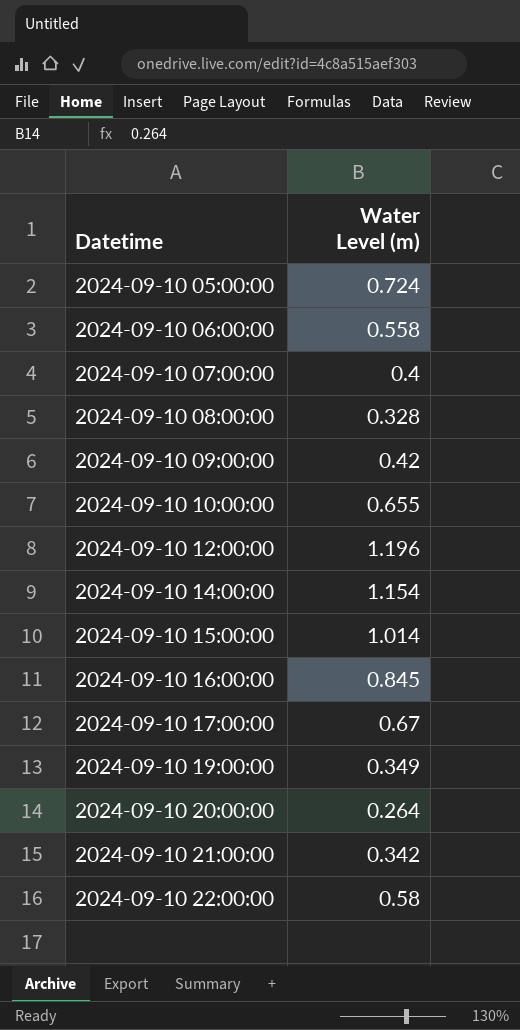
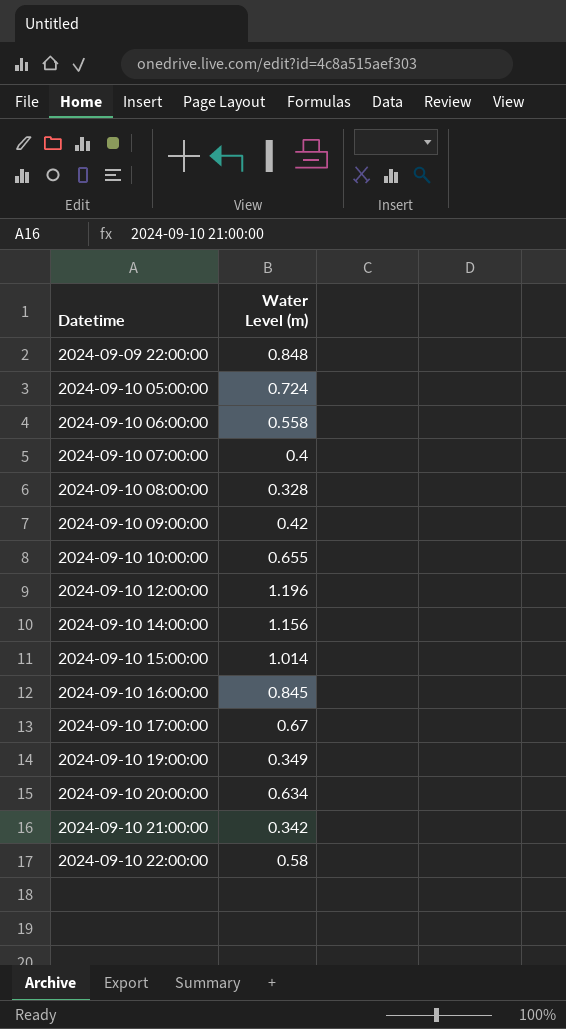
row 2024-09-09 22:00:00: none -> 0.848
2024-09-10 14:00:00 | Water Level (m): 1.154 -> 1.156
2024-09-10 20:00:00 | Water Level (m): 0.264 -> 0.634

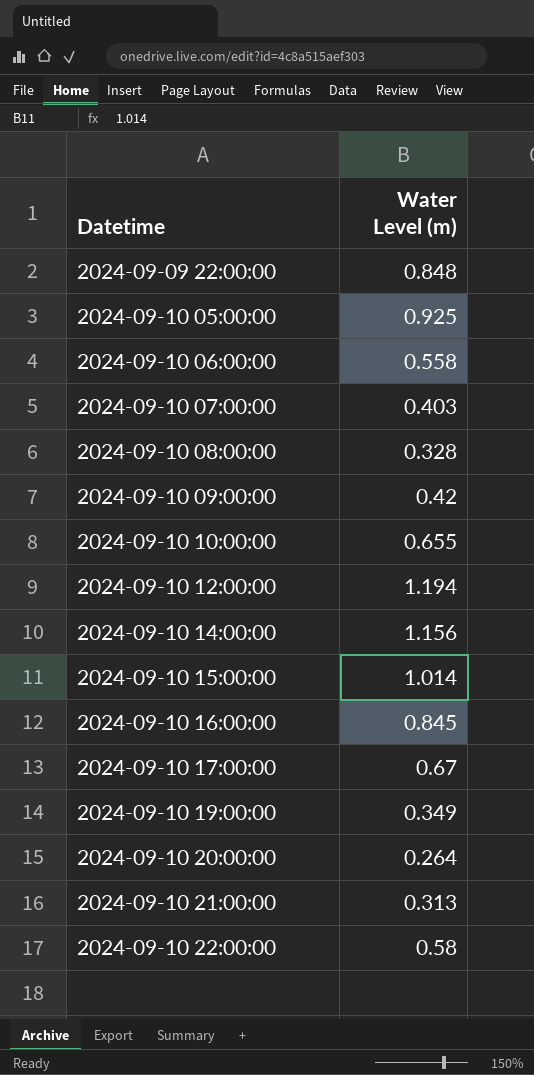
2024-09-10 05:00:00 | Water Level (m): 0.724 -> 0.925
2024-09-10 07:00:00 | Water Level (m): 0.4 -> 0.403
2024-09-10 12:00:00 | Water Level (m): 1.196 -> 1.194
2024-09-10 20:00:00 | Water Level (m): 0.634 -> 0.264
2024-09-10 21:00:00 | Water Level (m): 0.342 -> 0.313

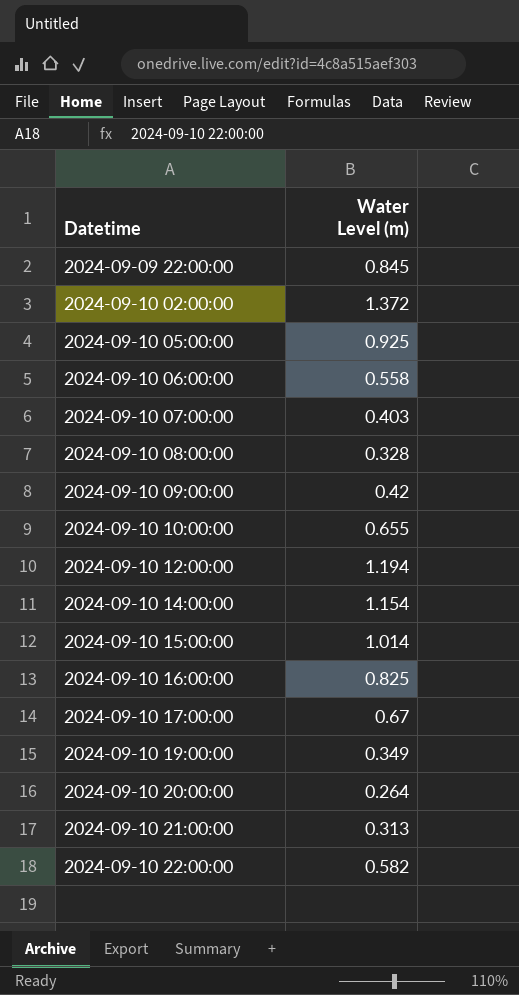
2024-09-09 22:00:00 | Water Level (m): 0.848 -> 0.845
row 2024-09-10 02:00:00: none -> 1.372
2024-09-10 14:00:00 | Water Level (m): 1.156 -> 1.154
2024-09-10 16:00:00 | Water Level (m): 0.845 -> 0.825
2024-09-10 22:00:00 | Water Level (m): 0.58 -> 0.582

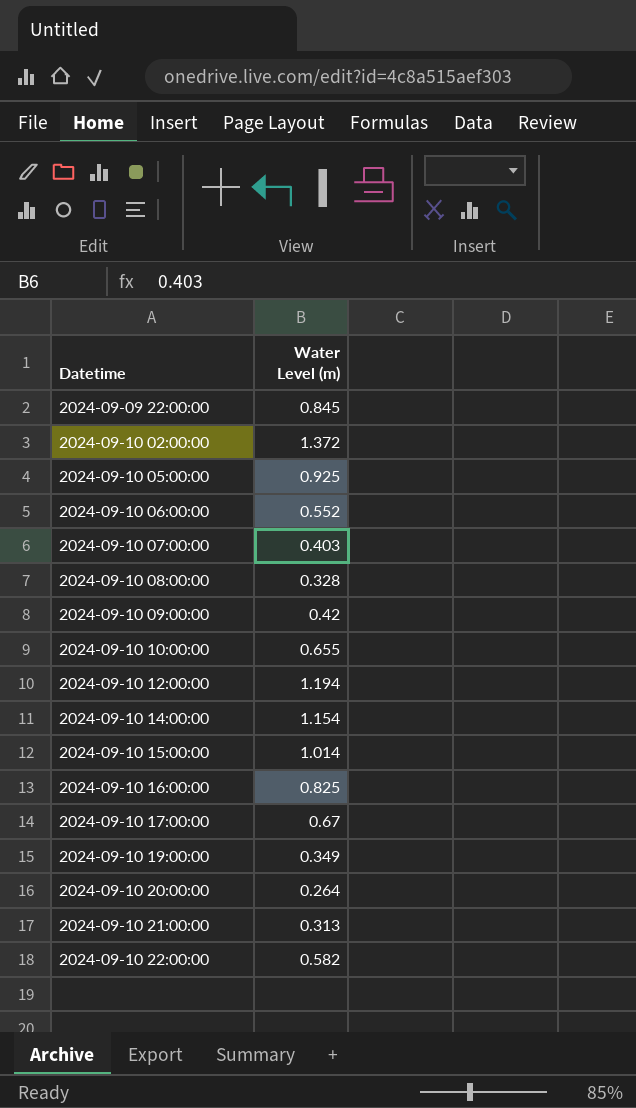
2024-09-10 06:00:00 | Water Level (m): 0.558 -> 0.552

